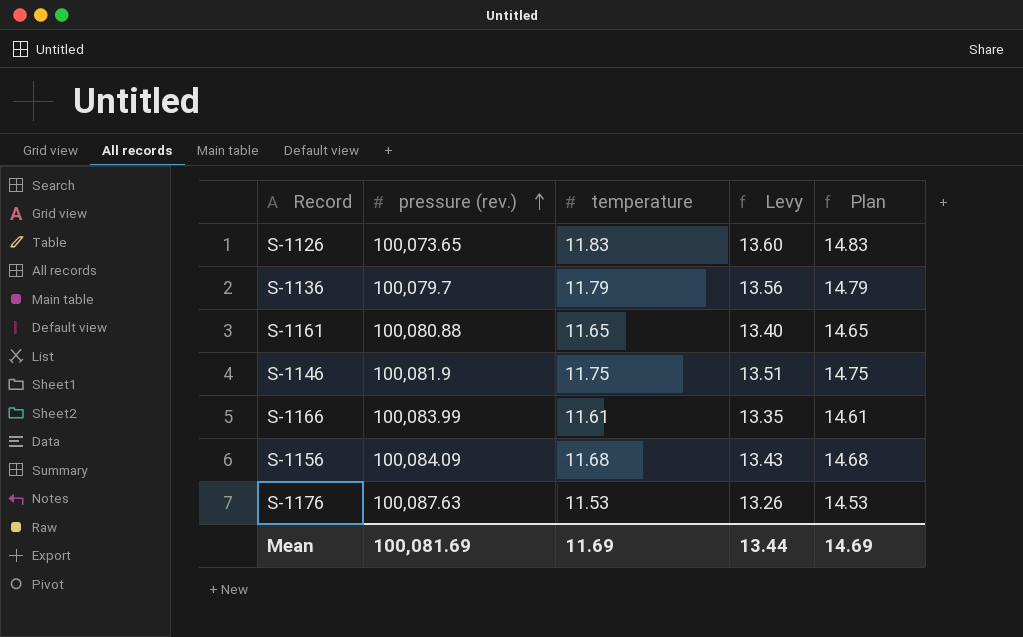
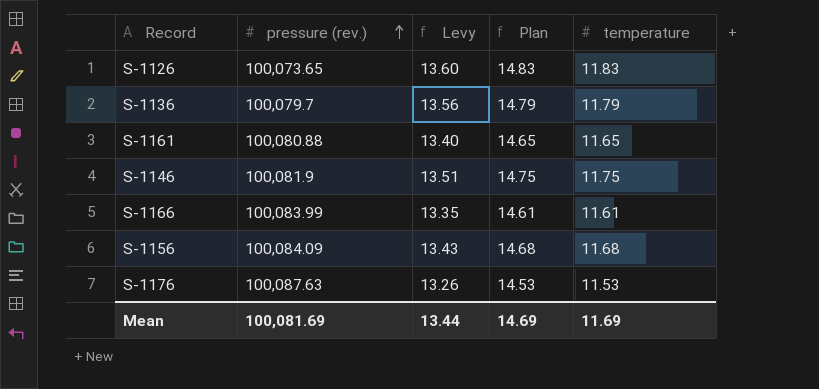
column temperature | position: 3 -> 5

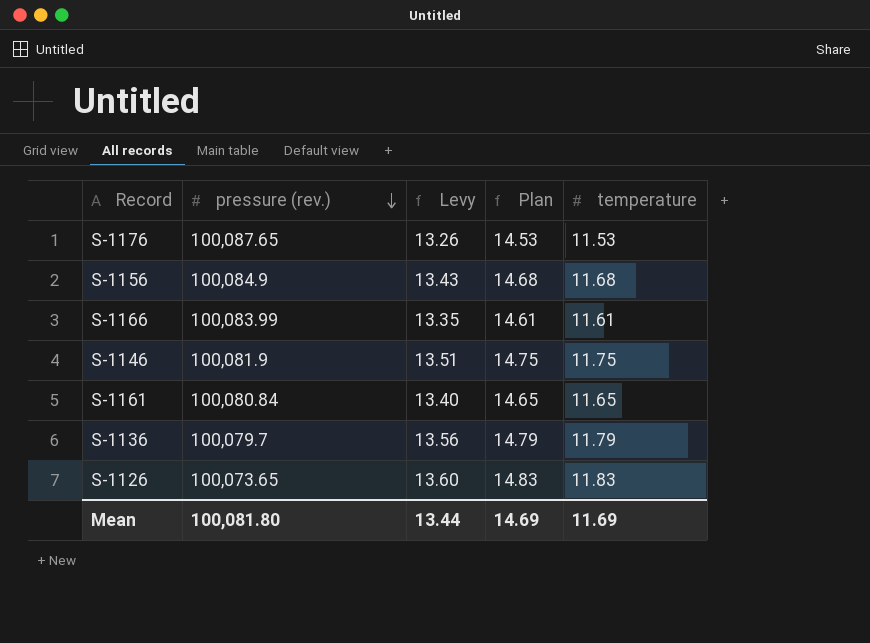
row order: pressure (rev.) ascending -> pressure (rev.) descending
S-1176 | pressure (rev.): 100,087.63 -> 100,087.65
S-1156 | pressure (rev.): 100,084.09 -> 100,084.9
S-1161 | pressure (rev.): 100,080.88 -> 100,080.84
Mean | pressure (rev.): 100,081.69 -> 100,081.80

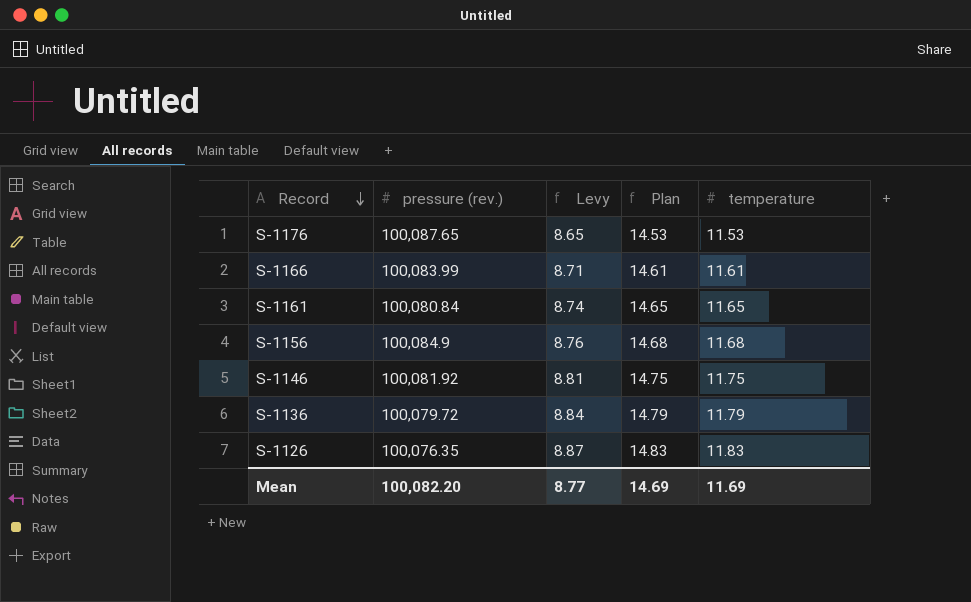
row order: pressure (rev.) descending -> Record descending
column Levy | formula: [temperature] * 1.15 -> [temperature] * 0.75
S-1146 | pressure (rev.): 100,081.9 -> 100,081.92
S-1136 | pressure (rev.): 100,079.7 -> 100,079.72
S-1126 | pressure (rev.): 100,073.65 -> 100,076.35
Mean | pressure (rev.): 100,081.80 -> 100,082.20
Mean | Levy: 13.44 -> 8.77

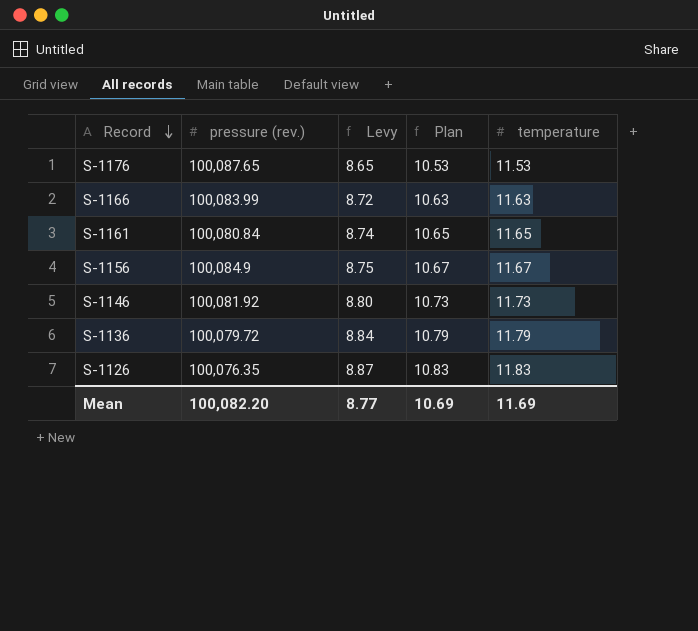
column Plan | formula: [temperature] + 3 -> [temperature] - 1
S-1166 | Levy: 8.71 -> 8.72
S-1166 | temperature: 11.61 -> 11.63
S-1156 | Levy: 8.76 -> 8.75
S-1156 | temperature: 11.68 -> 11.67
S-1146 | Levy: 8.81 -> 8.80
S-1146 | temperature: 11.75 -> 11.73
Mean | Plan: 14.69 -> 10.69

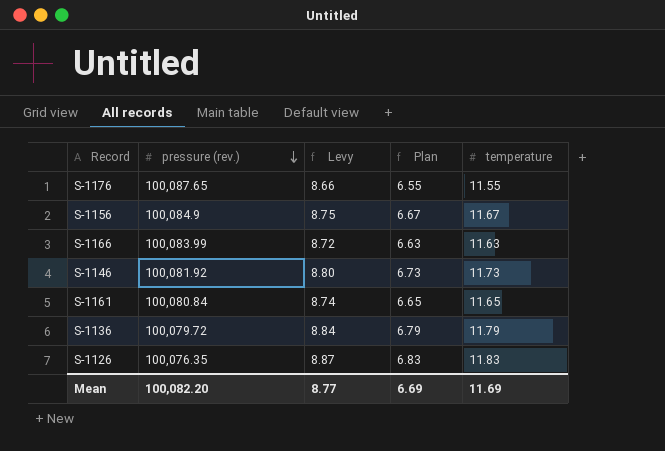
row order: Record descending -> pressure (rev.) descending
column Plan | formula: [temperature] - 1 -> [temperature] - 5
S-1176 | Levy: 8.65 -> 8.66
S-1176 | temperature: 11.53 -> 11.55
Mean | Plan: 10.69 -> 6.69

